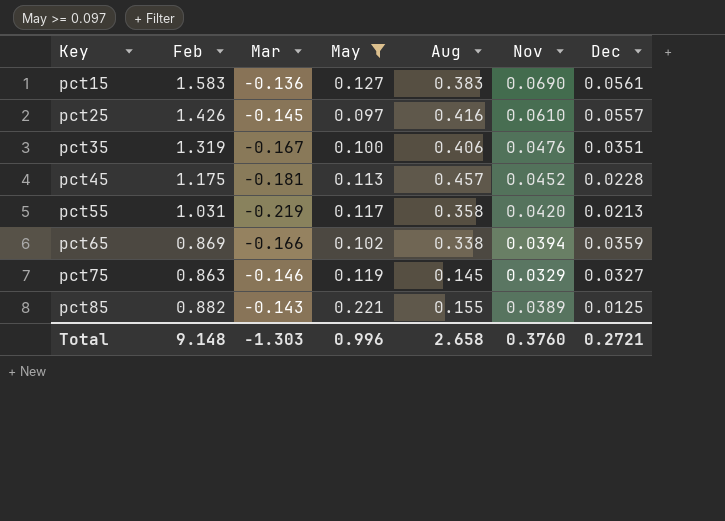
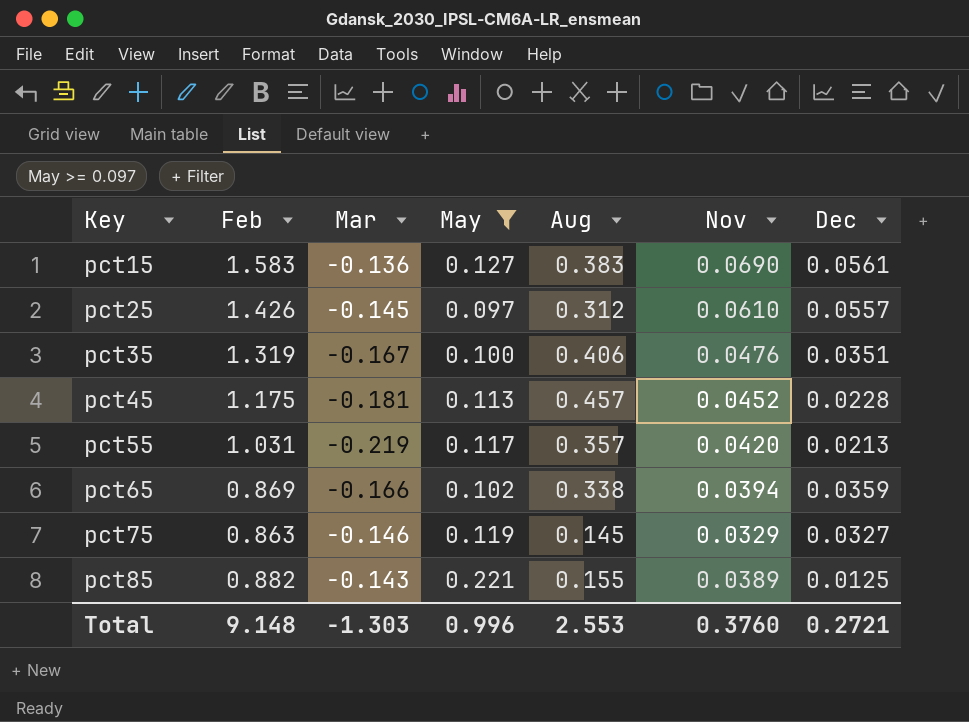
pct25 | Aug: 0.416 -> 0.312
pct55 | Aug: 0.358 -> 0.357
Total | Aug: 2.658 -> 2.553

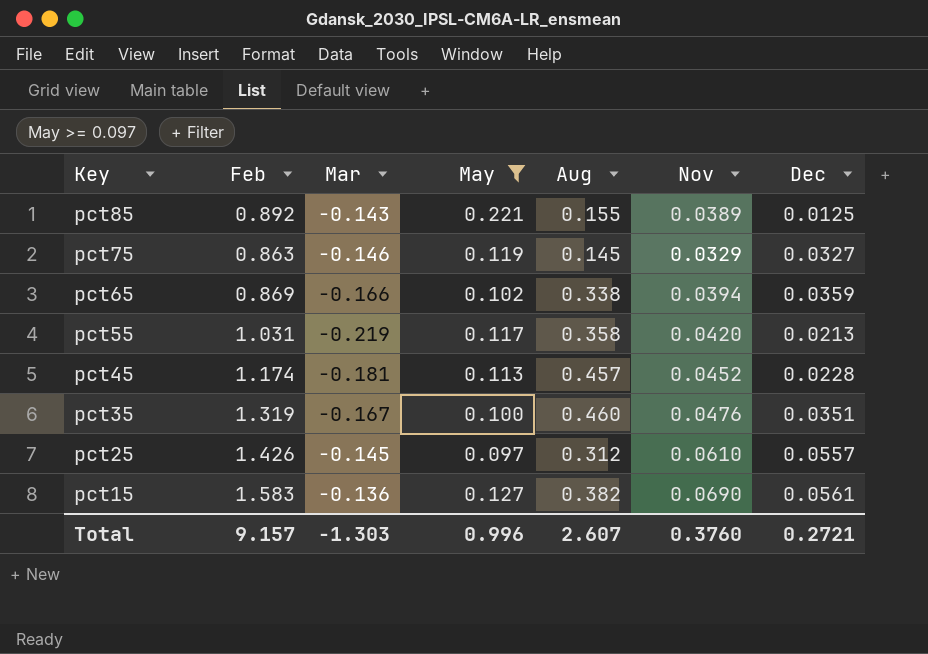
row order: Key ascending -> Key descending
pct85 | Feb: 0.882 -> 0.892
pct55 | Aug: 0.357 -> 0.358
pct45 | Feb: 1.175 -> 1.174
pct35 | Aug: 0.406 -> 0.460
pct15 | Aug: 0.383 -> 0.382
Total | Feb: 9.148 -> 9.157
Total | Aug: 2.553 -> 2.607

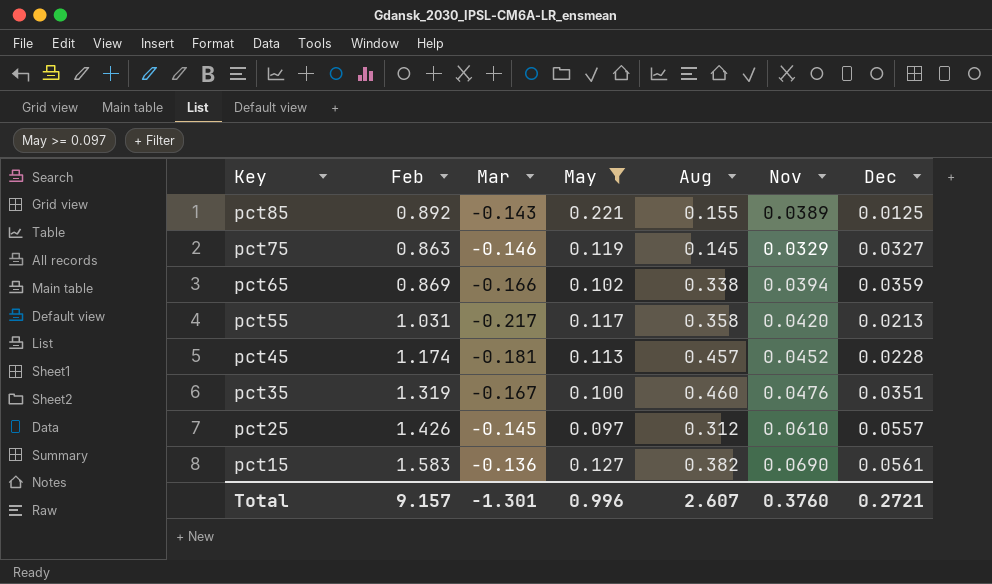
pct55 | Mar: -0.219 -> -0.217
Total | Mar: -1.303 -> -1.301

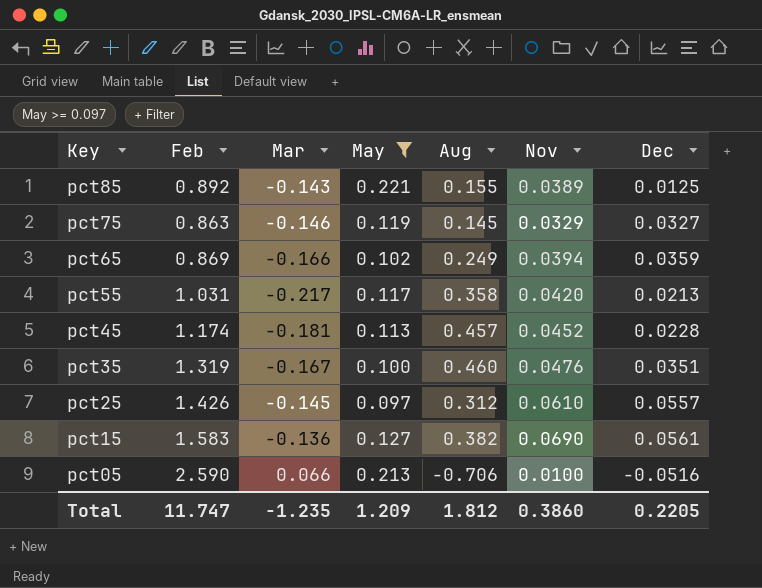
pct65 | Aug: 0.338 -> 0.249
row pct05: none -> 2.590 | 0.066 | 0.213 | -0.706 | 0.0100 | -0.0516
Total | Feb: 9.157 -> 11.747
Total | Mar: -1.301 -> -1.235
Total | May: 0.996 -> 1.209
Total | Aug: 2.607 -> 1.812
Total | Nov: 0.3760 -> 0.3860
Total | Dec: 0.2721 -> 0.2205

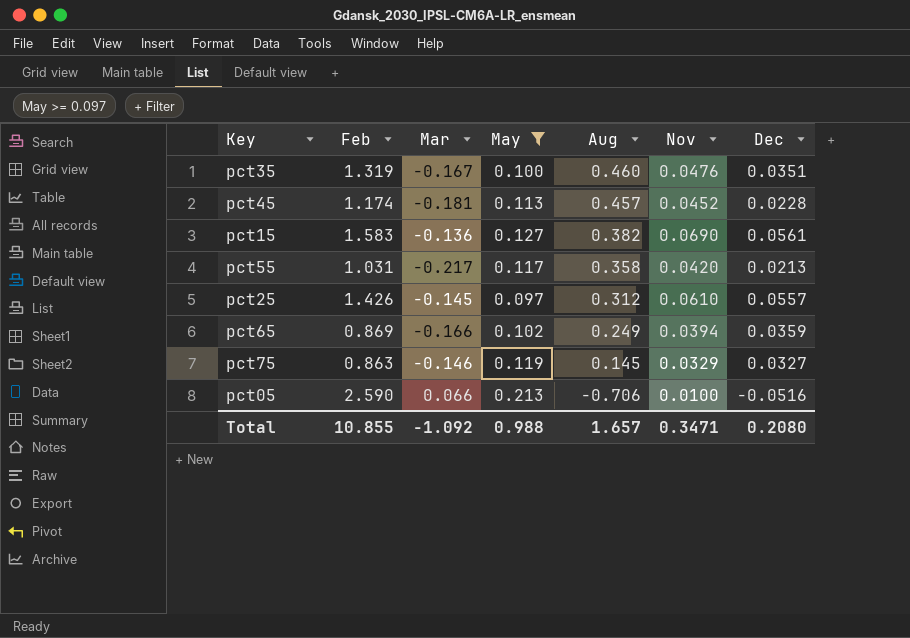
row order: Key descending -> Aug descending
row pct85: 0.892 | -0.143 | 0.221 | 0.155 | 0.0389 | 0.0125 -> none
Total | Feb: 11.747 -> 10.855
Total | Mar: -1.235 -> -1.092
Total | May: 1.209 -> 0.988
Total | Aug: 1.812 -> 1.657
Total | Nov: 0.3860 -> 0.3471
Total | Dec: 0.2205 -> 0.2080

